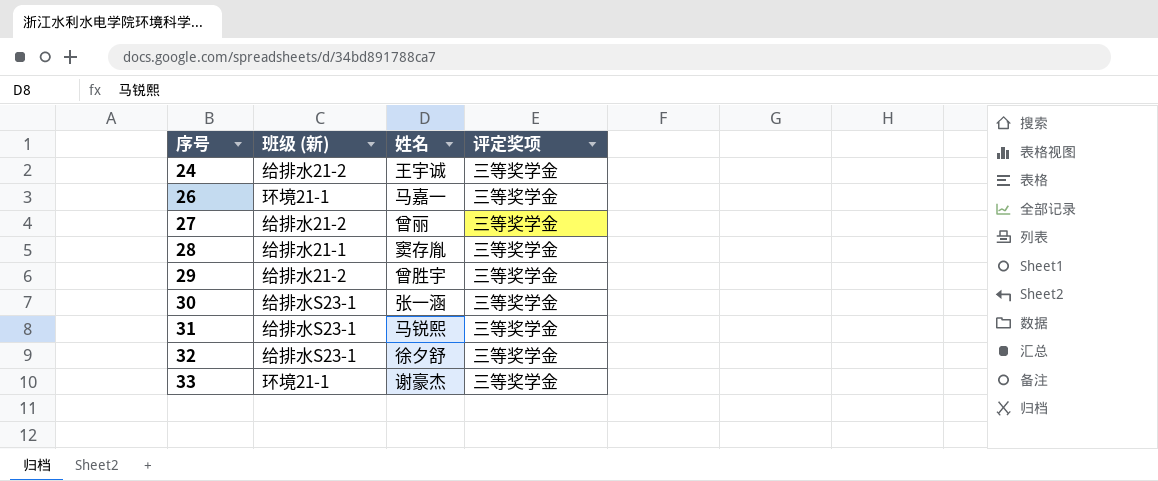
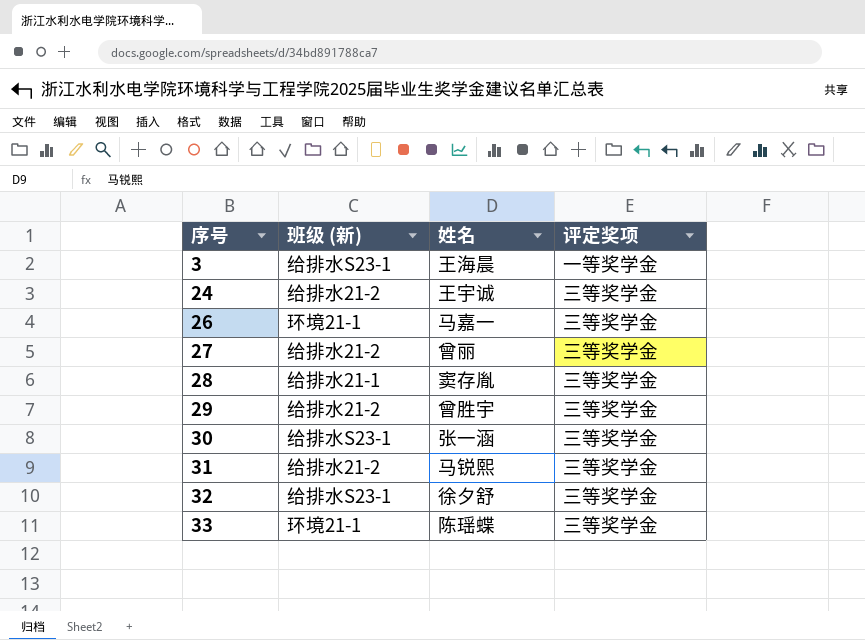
row 3: none -> 给排水S23-1 | 王海晨 | 一等奖学金
31 | 班级 (新): 给排水S23-1 -> 给排水21-2
33 | 姓名: 谢豪杰 -> 陈瑶蝶

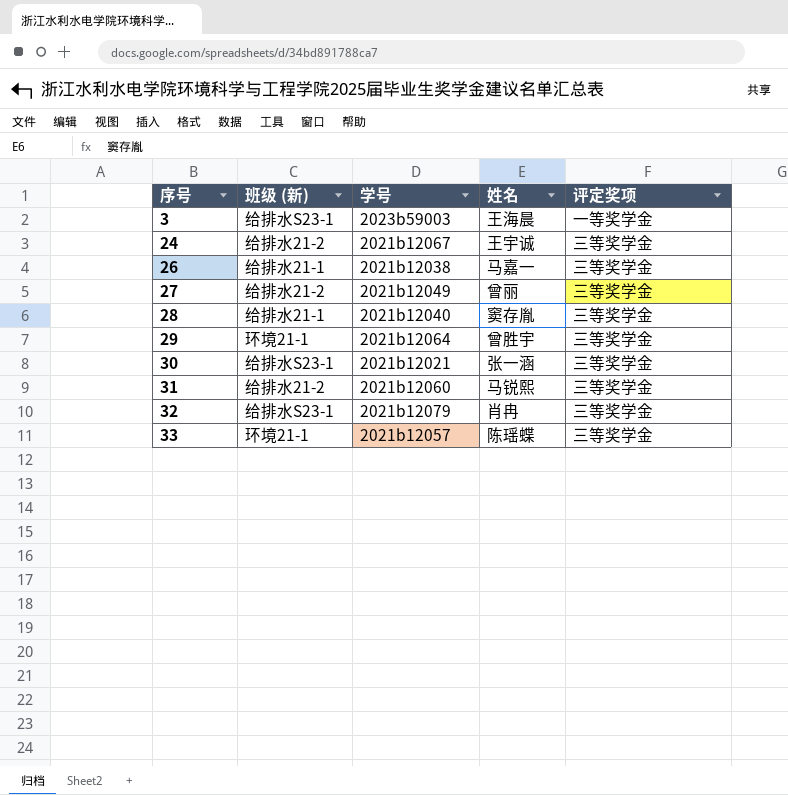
column 学号 | position: none -> 3
26 | 班级 (新): 环境21-1 -> 给排水21-1
29 | 班级 (新): 给排水21-2 -> 环境21-1
32 | 姓名: 徐夕舒 -> 肖冉

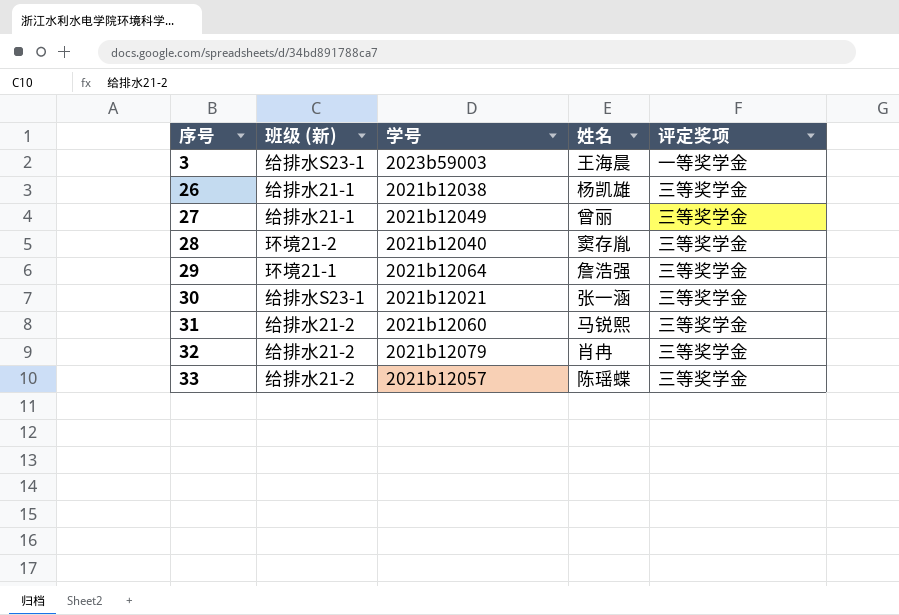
row 24: 给排水21-2 | 2021b12067 | 王宇诚 | 三等奖学金 -> none
26 | 姓名: 马嘉一 -> 杨凯雄
27 | 班级 (新): 给排水21-2 -> 给排水21-1
28 | 班级 (新): 给排水21-1 -> 环境21-2
29 | 姓名: 曾胜宇 -> 詹浩强
32 | 班级 (新): 给排水S23-1 -> 给排水21-2
33 | 班级 (新): 环境21-1 -> 给排水21-2

